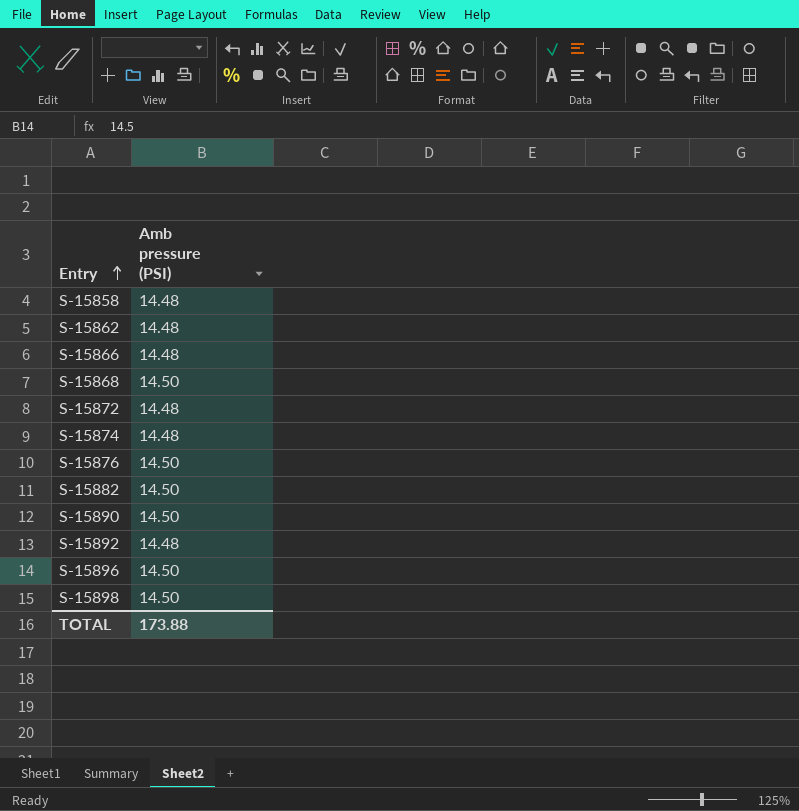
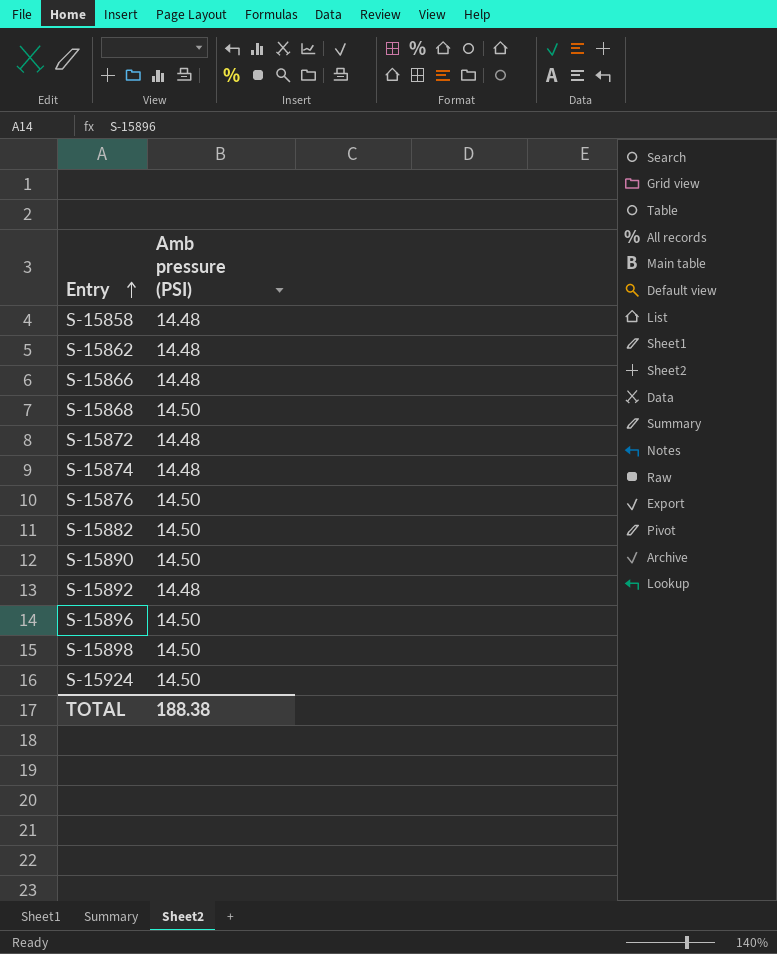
row S-15924: none -> 14.50
TOTAL | Amb pressure (PSI): 173.88 -> 188.38

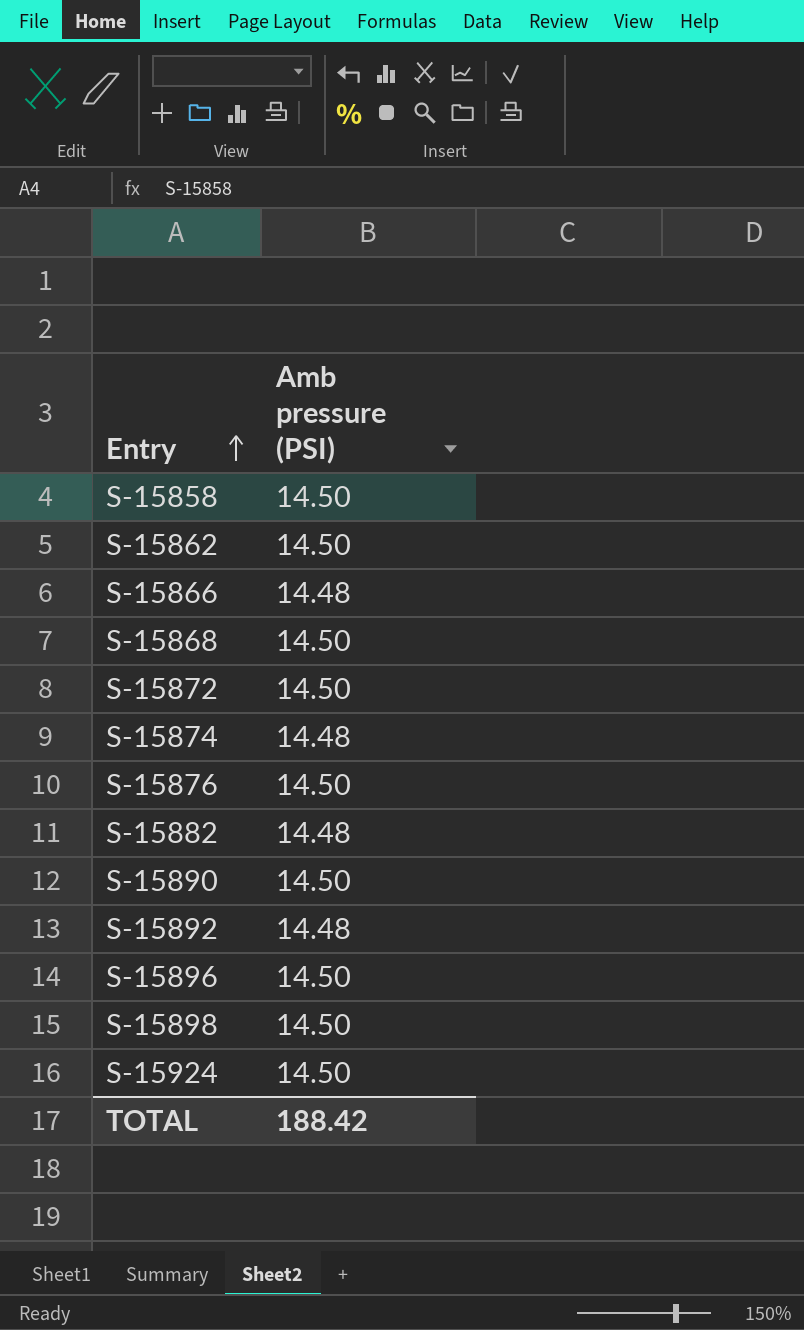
S-15858 | Amb pressure (PSI): 14.48 -> 14.50
S-15862 | Amb pressure (PSI): 14.48 -> 14.50
S-15872 | Amb pressure (PSI): 14.48 -> 14.50
S-15882 | Amb pressure (PSI): 14.50 -> 14.48
TOTAL | Amb pressure (PSI): 188.38 -> 188.42

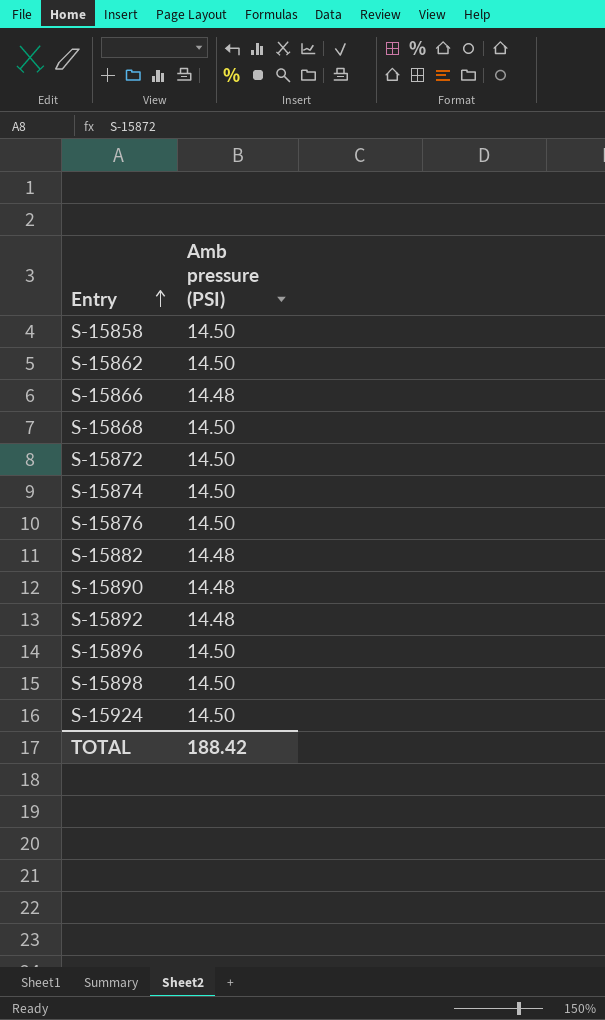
S-15874 | Amb pressure (PSI): 14.48 -> 14.50
S-15890 | Amb pressure (PSI): 14.50 -> 14.48

